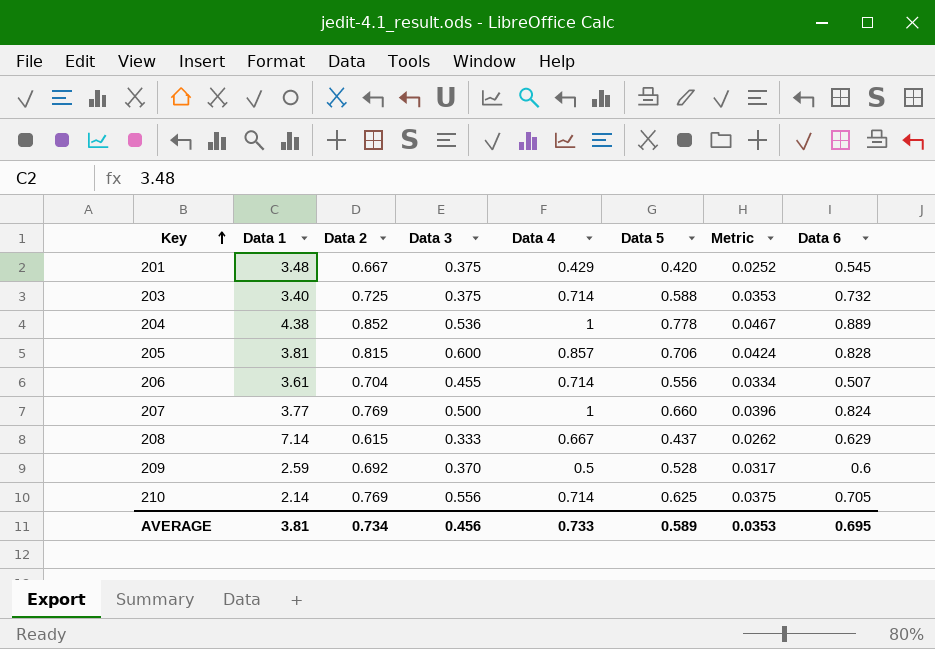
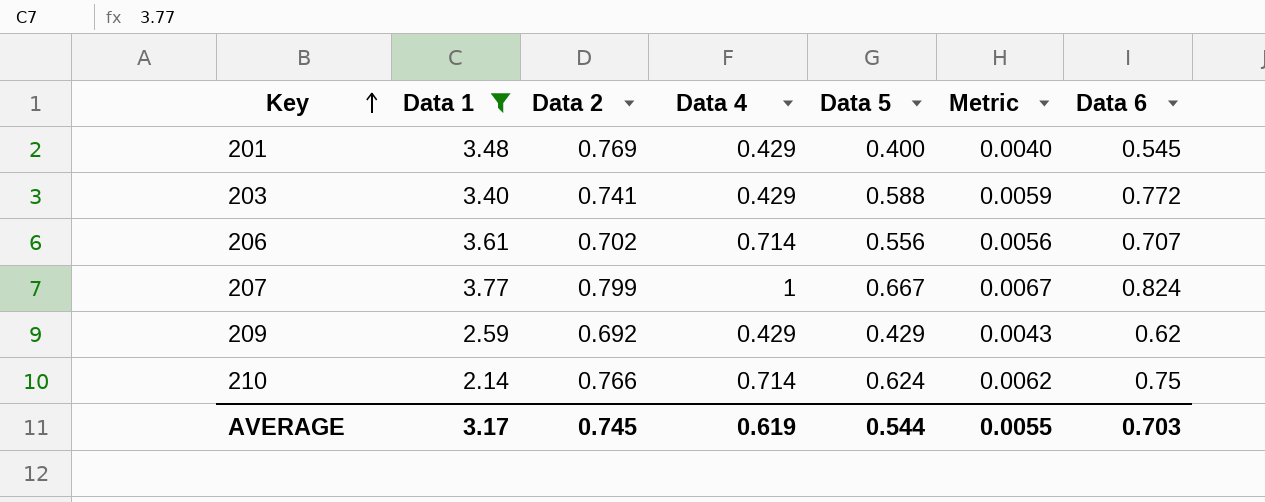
filter: none -> Data 1 <= 3.77
column Data 3 | position: 4 -> none
column Metric | formula: [Data 5] * 0.06 -> [Data 5] * 0.01
201 | Data 2: 0.667 -> 0.769
201 | Data 5: 0.420 -> 0.400
203 | Data 2: 0.725 -> 0.741
203 | Data 4: 0.714 -> 0.429
203 | Data 6: 0.732 -> 0.772
206 | Data 2: 0.704 -> 0.702
206 | Data 6: 0.507 -> 0.707
207 | Data 2: 0.769 -> 0.799
207 | Data 5: 0.660 -> 0.667
209 | Data 4: 0.5 -> 0.429
209 | Data 5: 0.528 -> 0.429
209 | Data 6: 0.6 -> 0.62
210 | Data 2: 0.769 -> 0.766
210 | Data 5: 0.625 -> 0.624
210 | Data 6: 0.705 -> 0.75
AVERAGE | Data 1: 3.81 -> 3.17
AVERAGE | Data 2: 0.734 -> 0.745
AVERAGE | Data 4: 0.733 -> 0.619
AVERAGE | Data 5: 0.589 -> 0.544
AVERAGE | Metric: 0.0353 -> 0.0055
AVERAGE | Data 6: 0.695 -> 0.703

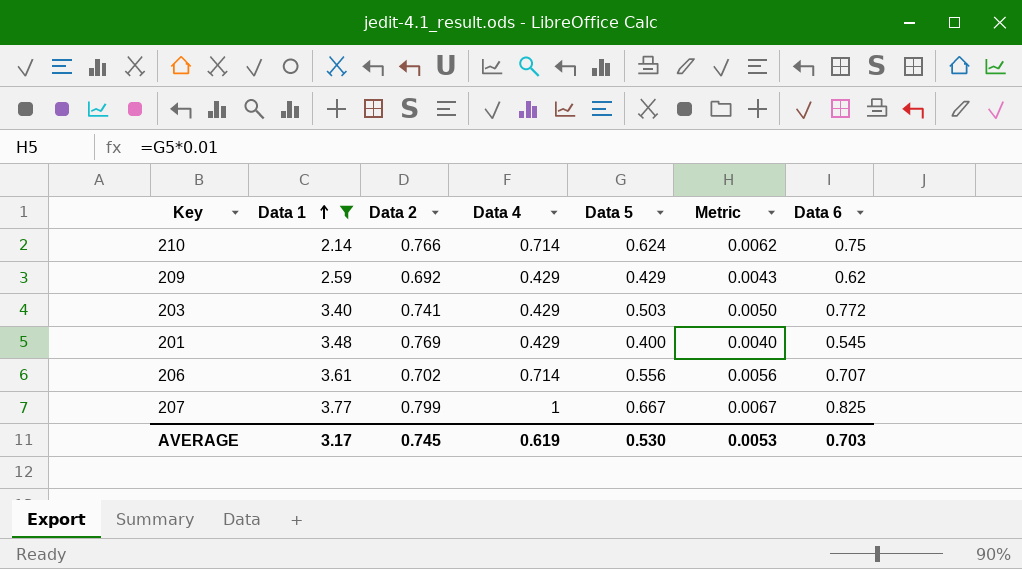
row order: Key ascending -> Data 1 ascending
203 | Data 5: 0.588 -> 0.503
203 | Metric: 0.0059 -> 0.0050
207 | Data 6: 0.824 -> 0.825
AVERAGE | Data 5: 0.544 -> 0.530
AVERAGE | Metric: 0.0055 -> 0.0053

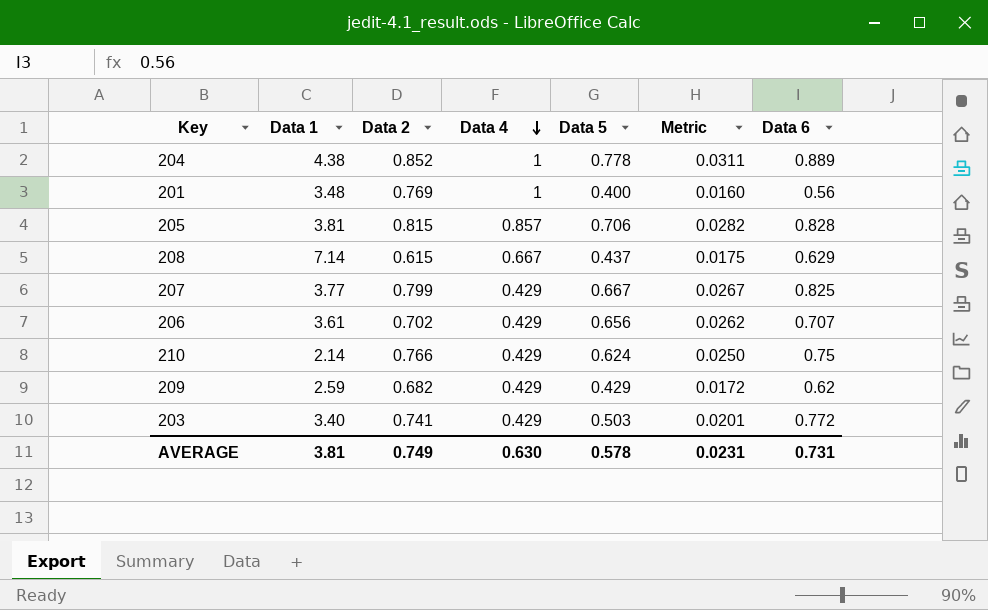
filter: Data 1 <= 3.77 -> none
row order: Data 1 ascending -> Data 4 descending
column Metric | formula: [Data 5] * 0.01 -> [Data 5] * 0.04
201 | Data 4: 0.429 -> 1
201 | Data 6: 0.545 -> 0.56
207 | Data 4: 1 -> 0.429
206 | Data 4: 0.714 -> 0.429
206 | Data 5: 0.556 -> 0.656
210 | Data 4: 0.714 -> 0.429
209 | Data 2: 0.692 -> 0.682
AVERAGE | Data 1: 3.17 -> 3.81
AVERAGE | Data 2: 0.745 -> 0.749
AVERAGE | Data 4: 0.619 -> 0.630
AVERAGE | Data 5: 0.530 -> 0.578
AVERAGE | Metric: 0.0053 -> 0.0231
AVERAGE | Data 6: 0.703 -> 0.731

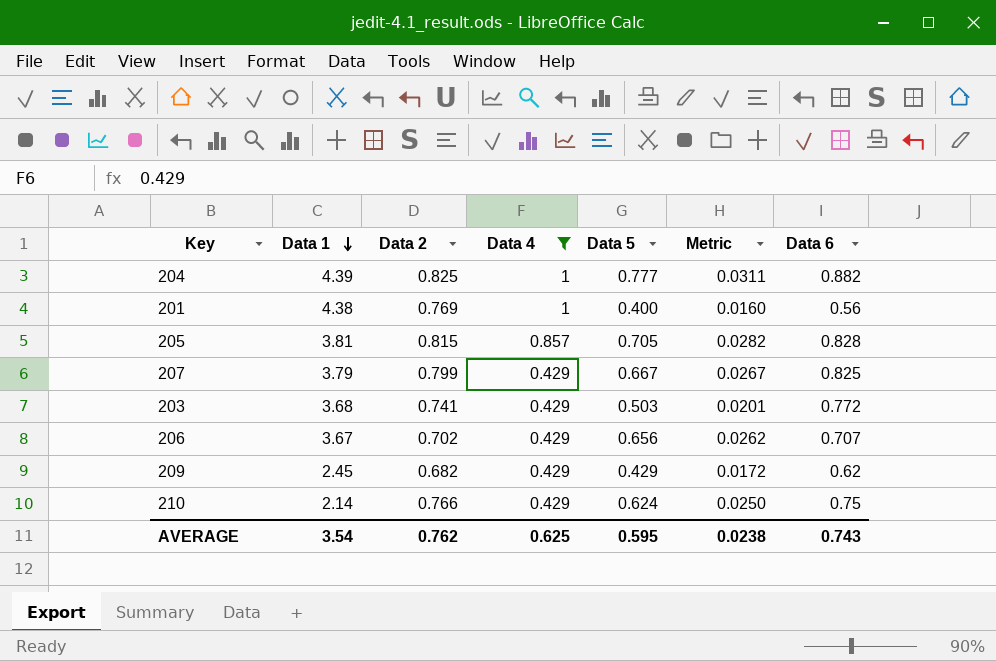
filter: none -> Data 4 != 0.667
row order: Data 4 descending -> Data 1 descending
204 | Data 1: 4.38 -> 4.39
204 | Data 2: 0.852 -> 0.825
204 | Data 5: 0.778 -> 0.777
204 | Data 6: 0.889 -> 0.882
201 | Data 1: 3.48 -> 4.38
205 | Data 5: 0.706 -> 0.705
207 | Data 1: 3.77 -> 3.79
203 | Data 1: 3.40 -> 3.68
206 | Data 1: 3.61 -> 3.67
209 | Data 1: 2.59 -> 2.45
AVERAGE | Data 1: 3.81 -> 3.54
AVERAGE | Data 2: 0.749 -> 0.762
AVERAGE | Data 4: 0.630 -> 0.625
AVERAGE | Data 5: 0.578 -> 0.595
AVERAGE | Metric: 0.0231 -> 0.0238
AVERAGE | Data 6: 0.731 -> 0.743

